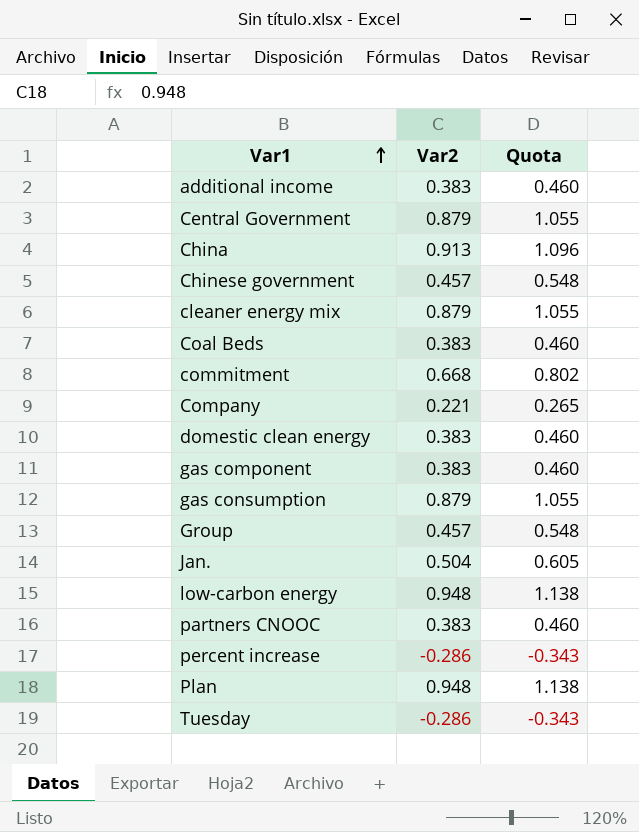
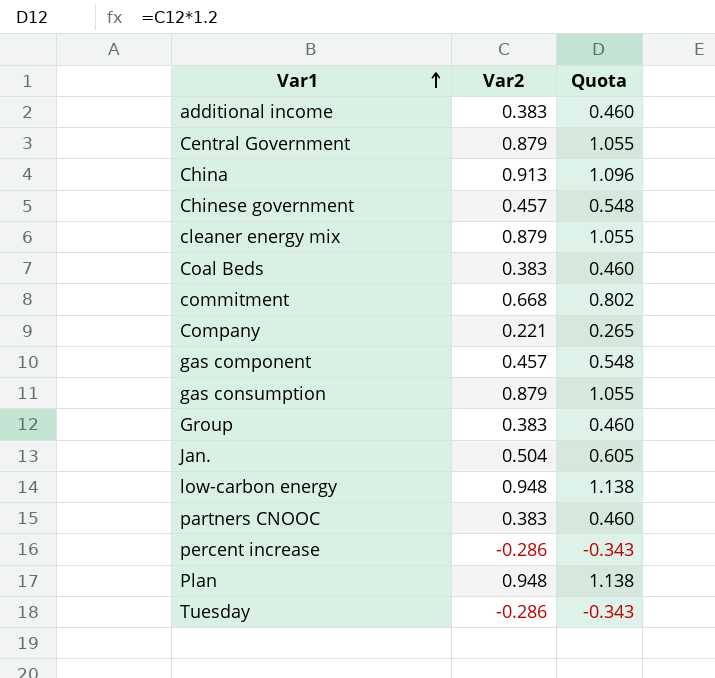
row domestic clean energy: 0.383 | 0.460 -> none
gas component | Var2: 0.383 -> 0.457
gas component | Quota: 0.460 -> 0.548
Group | Var2: 0.457 -> 0.383
Group | Quota: 0.548 -> 0.460

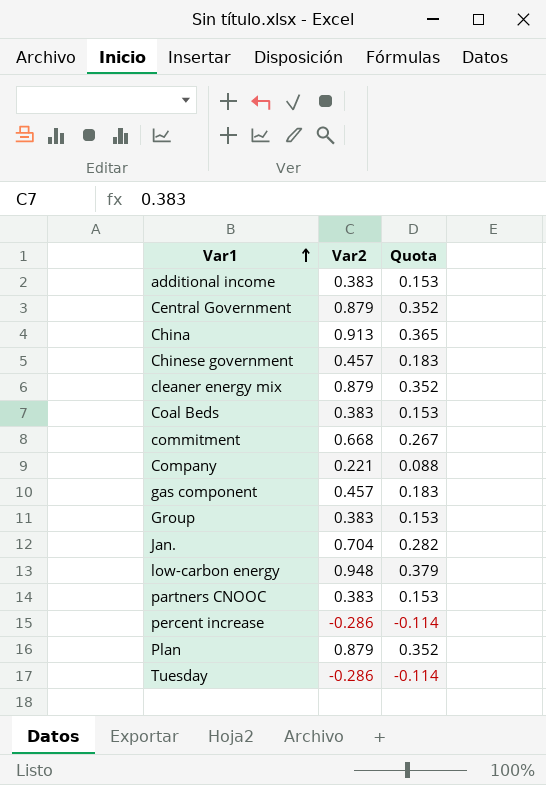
column Quota | formula: [Var2] * 1.2 -> [Var2] * 0.4
row gas consumption: 0.879 | 1.055 -> none
Jan. | Var2: 0.504 -> 0.704
Plan | Var2: 0.948 -> 0.879

